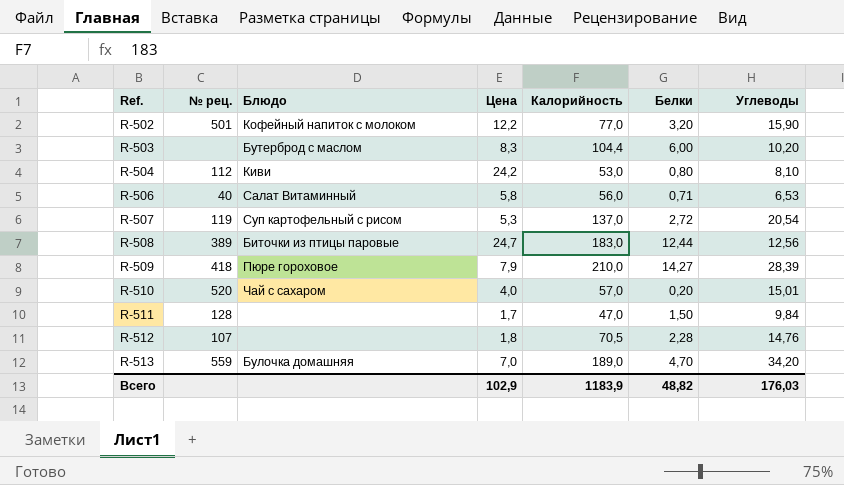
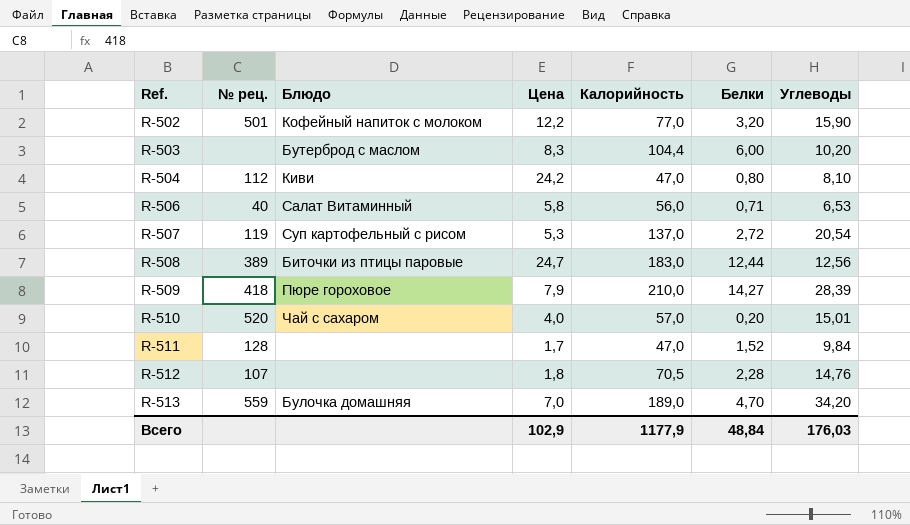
R-504 | Калорийность: 53,0 -> 47,0
R-511 | Белки: 1,50 -> 1,52
Всего | Калорийность: 1183,9 -> 1177,9
Всего | Белки: 48,82 -> 48,84

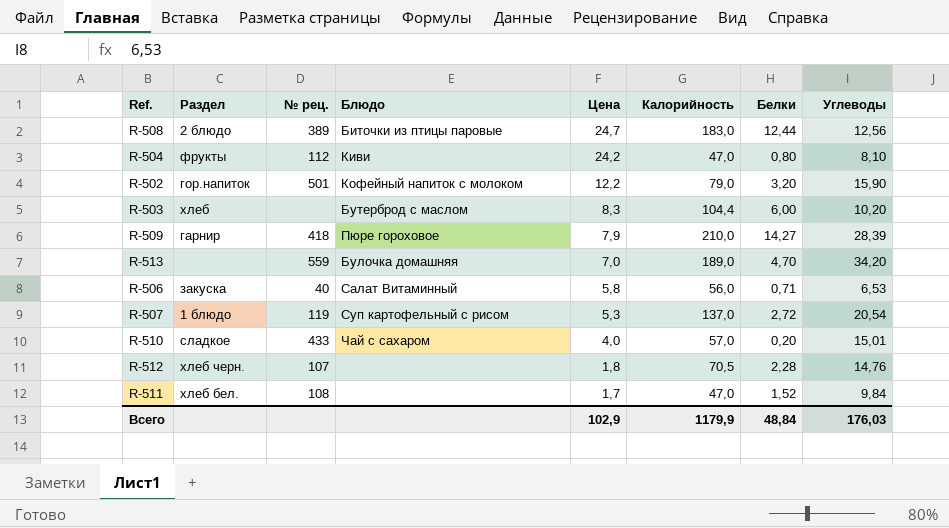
row order: Ref. ascending -> Цена descending
column Раздел | position: none -> 2
R-502 | Калорийность: 77,0 -> 79,0
R-510 | № рец.: 520 -> 433
R-511 | № рец.: 128 -> 108
Всего | Калорийность: 1177,9 -> 1179,9

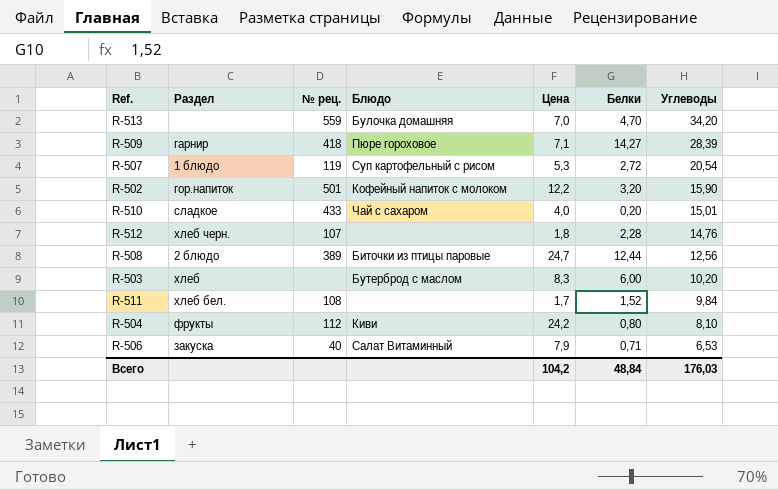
row order: Цена descending -> Углеводы descending
column Калорийность | position: 6 -> none
R-509 | Цена: 7,9 -> 7,1
R-506 | Цена: 5,8 -> 7,9
Всего | Цена: 102,9 -> 104,2

